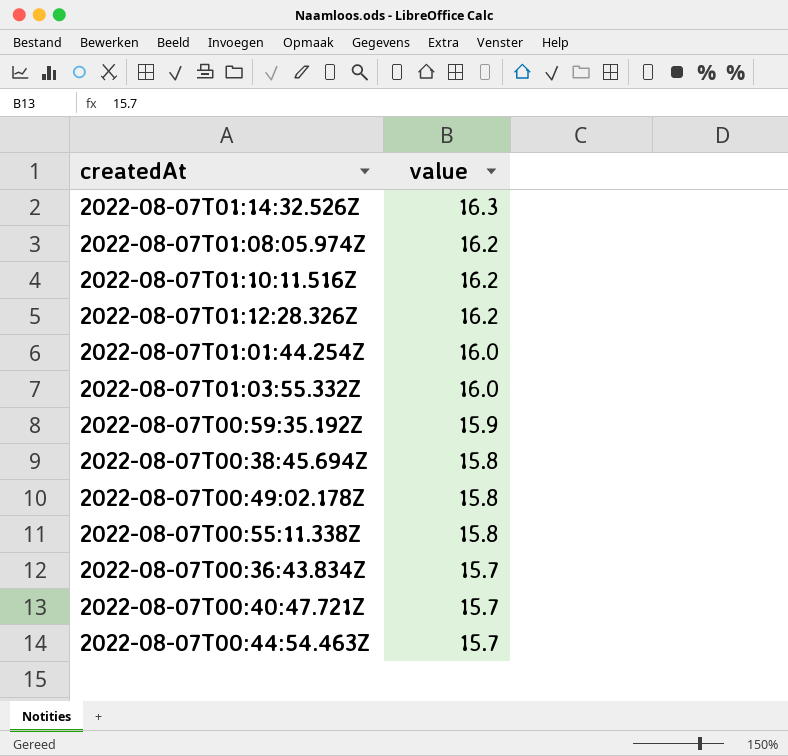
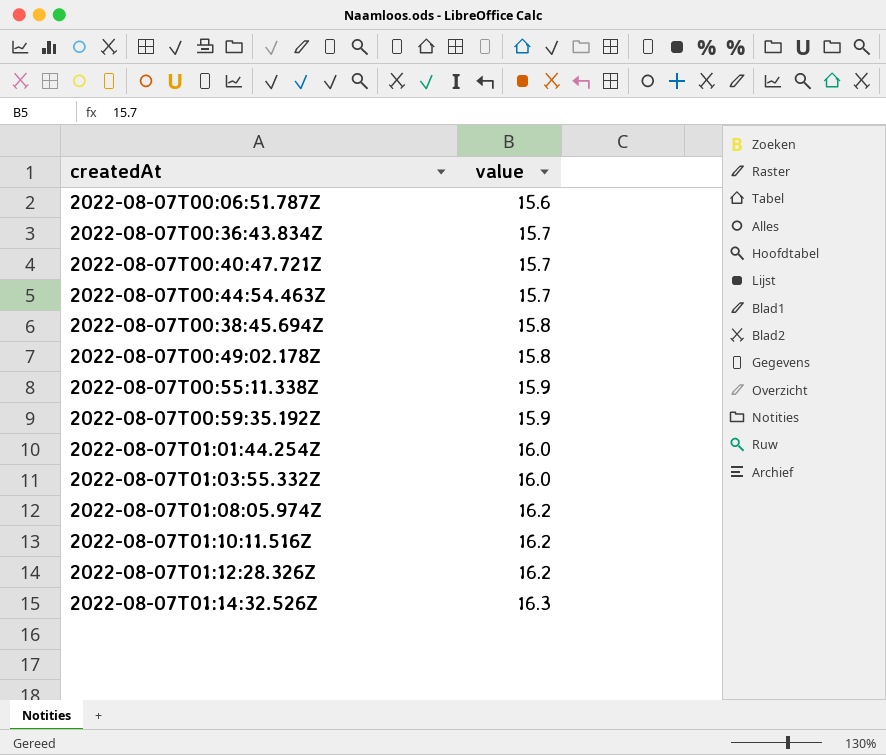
row order: value descending -> value ascending
row 2022-08-07T00:06:51.787Z: none -> 15.6
2022-08-07T00:55:11.338Z | value: 15.8 -> 15.9

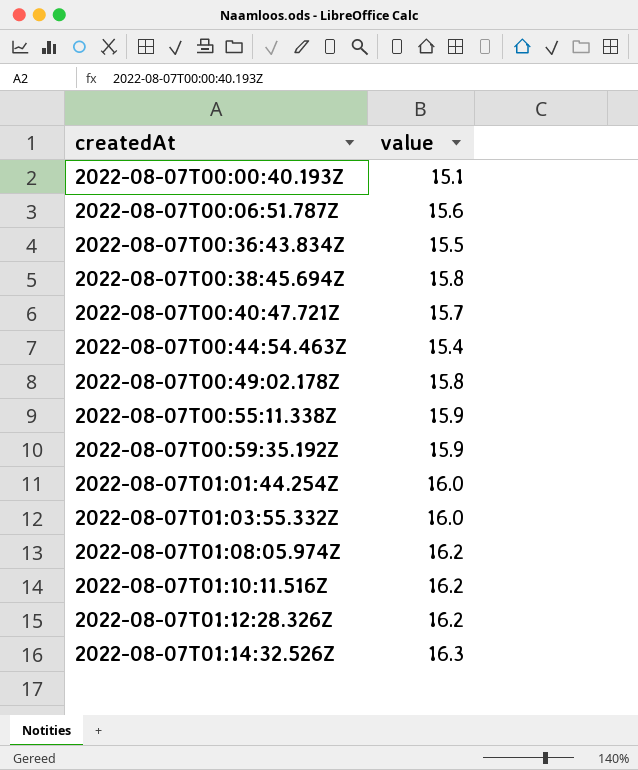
row order: value ascending -> createdAt ascending
row 2022-08-07T00:00:40.193Z: none -> 15.1
2022-08-07T00:36:43.834Z | value: 15.7 -> 15.5
2022-08-07T00:44:54.463Z | value: 15.7 -> 15.4

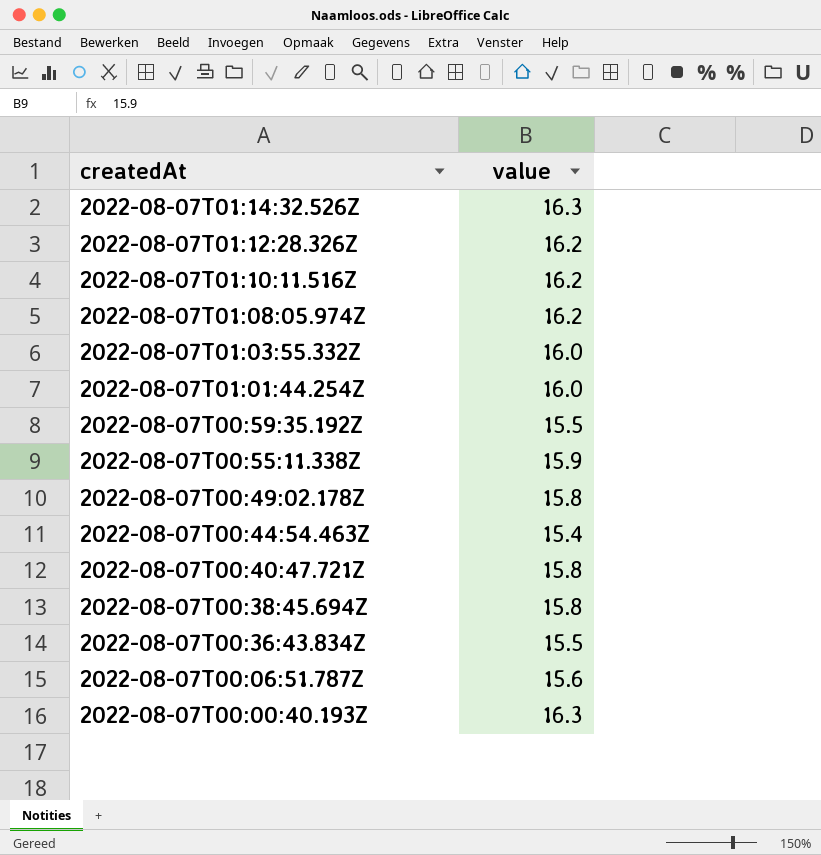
row order: createdAt ascending -> createdAt descending
2022-08-07T00:59:35.192Z | value: 15.9 -> 15.5
2022-08-07T00:40:47.721Z | value: 15.7 -> 15.8
2022-08-07T00:00:40.193Z | value: 15.1 -> 16.3

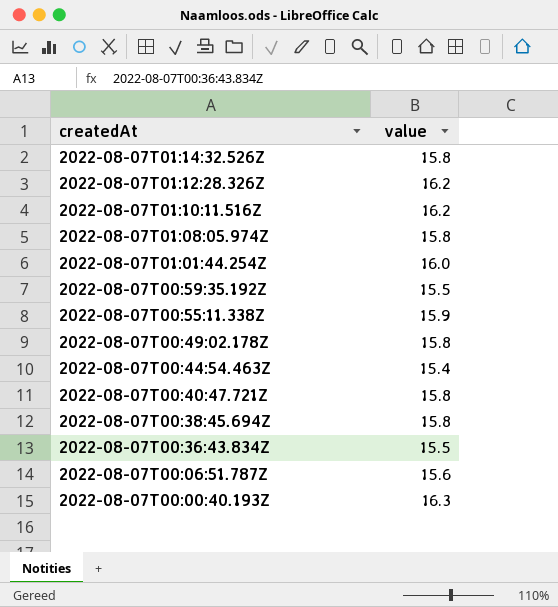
row 2022-08-07T01:03:55.332Z: 16.0 -> none
2022-08-07T01:14:32.526Z | value: 16.3 -> 15.8
2022-08-07T01:08:05.974Z | value: 16.2 -> 15.8

